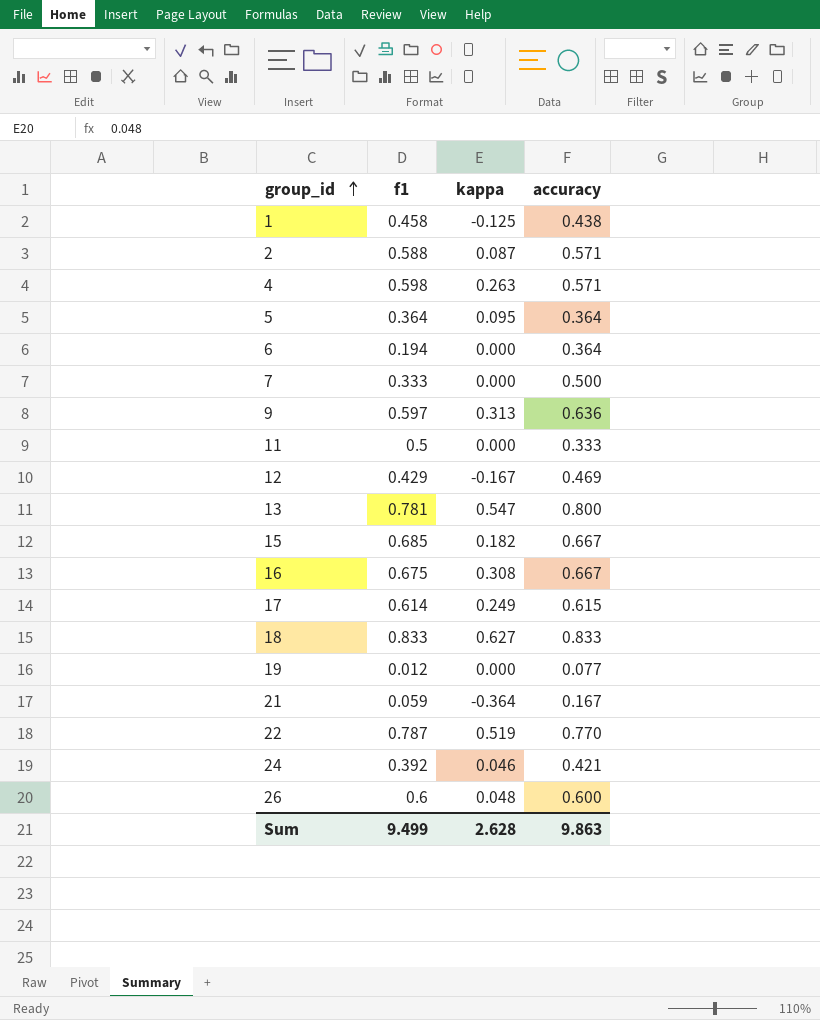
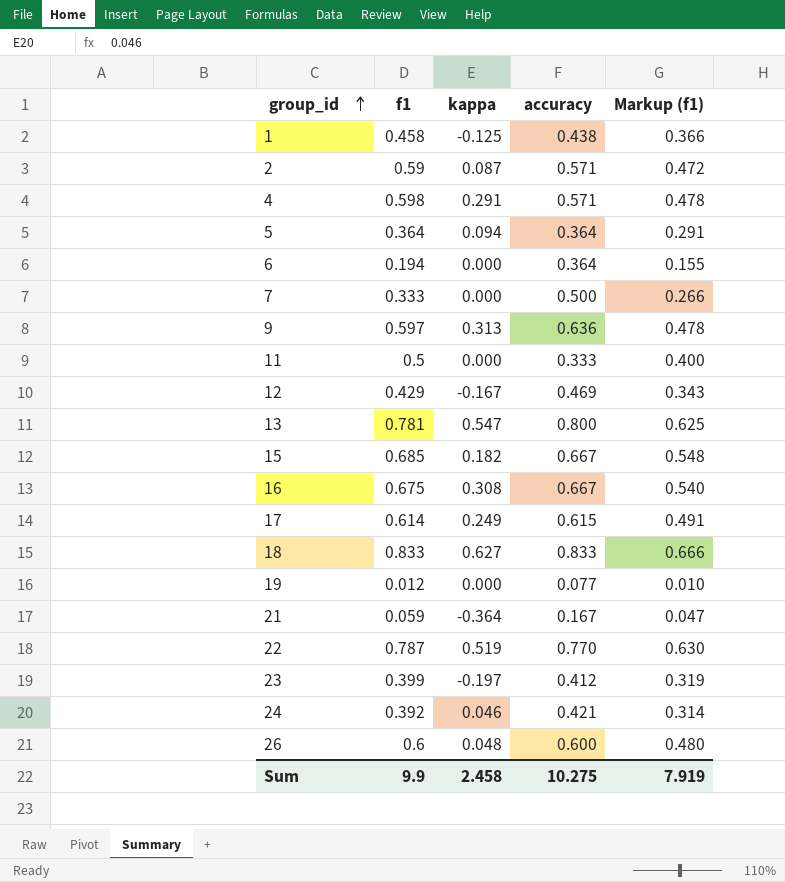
column Markup (f1) | formula: none -> [f1] * 0.8
2 | f1: 0.588 -> 0.59
4 | kappa: 0.263 -> 0.291
5 | kappa: 0.095 -> 0.094
row 23: none -> 0.399 | -0.197 | 0.412 | 0.319
Sum | f1: 9.499 -> 9.9
Sum | kappa: 2.628 -> 2.458
Sum | accuracy: 9.863 -> 10.275

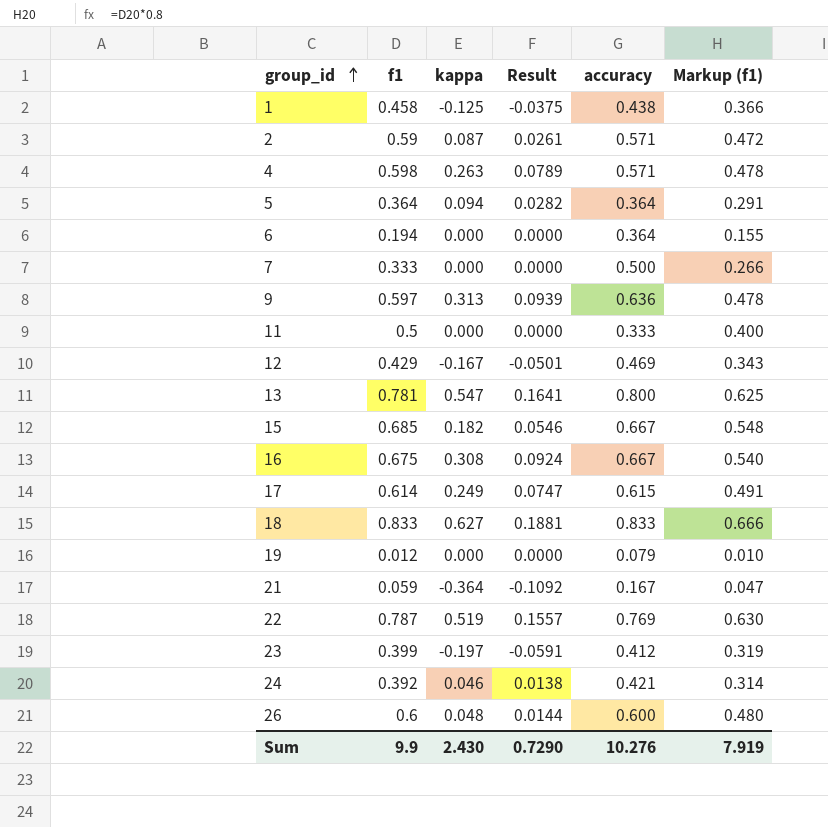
column Result | formula: none -> [kappa] * 0.3
4 | kappa: 0.291 -> 0.263
19 | accuracy: 0.077 -> 0.079
22 | accuracy: 0.770 -> 0.769
Sum | kappa: 2.458 -> 2.430
Sum | accuracy: 10.275 -> 10.276

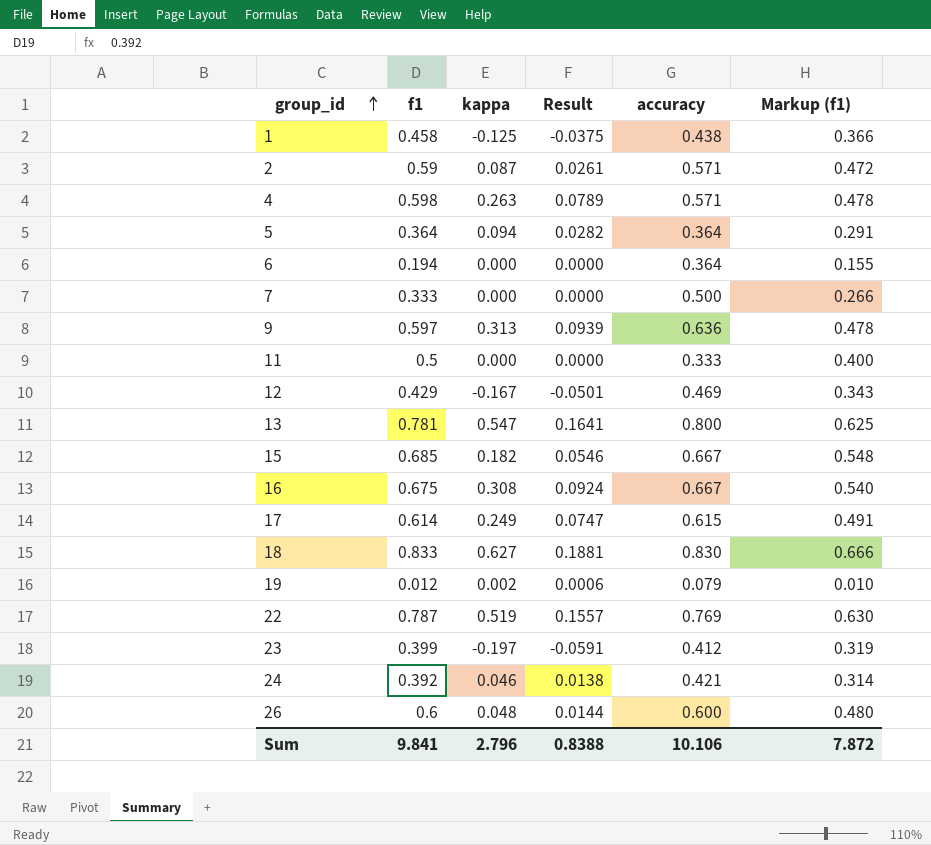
row 21: 0.059 | -0.364 | -0.1092 | 0.167 | 0.047 -> none
18 | accuracy: 0.833 -> 0.830
19 | kappa: 0.000 -> 0.002
19 | Result: 0.0000 -> 0.0006
Sum | f1: 9.9 -> 9.841
Sum | kappa: 2.430 -> 2.796
Sum | Result: 0.7290 -> 0.8388
Sum | accuracy: 10.276 -> 10.106
Sum | Markup (f1): 7.919 -> 7.872

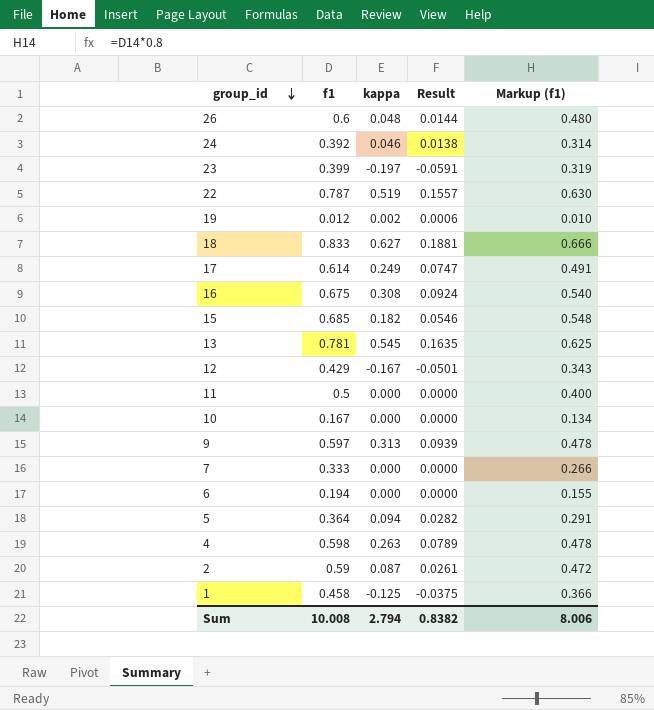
row order: group_id ascending -> group_id descending
column accuracy | position: 5 -> none
13 | kappa: 0.547 -> 0.545
13 | Result: 0.1641 -> 0.1635
row 10: none -> 0.167 | 0.000 | 0.0000 | 0.134
Sum | f1: 9.841 -> 10.008
Sum | kappa: 2.796 -> 2.794
Sum | Result: 0.8388 -> 0.8382
Sum | Markup (f1): 7.872 -> 8.006

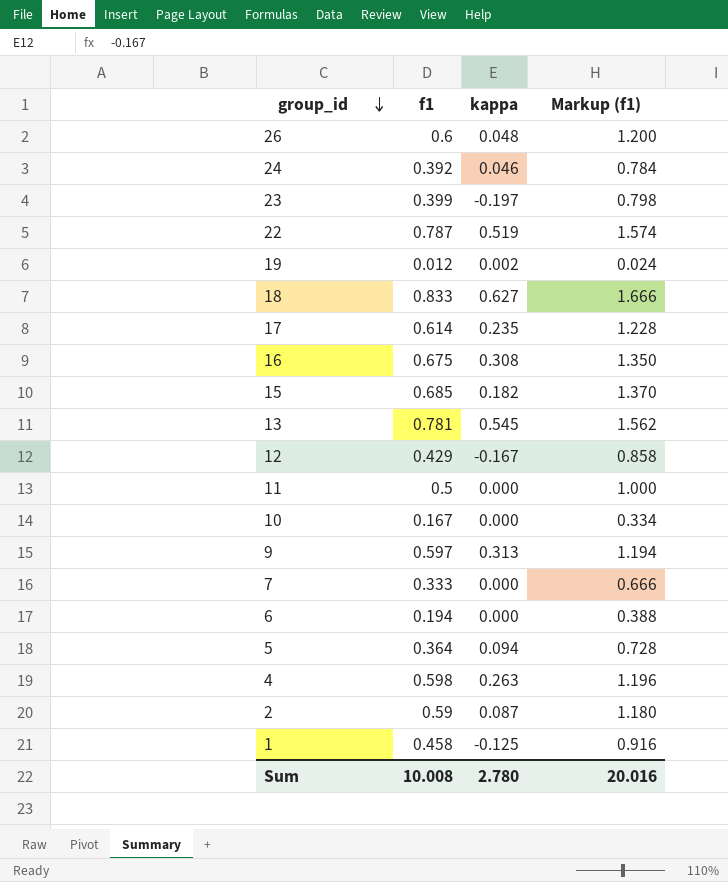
column Result | formula: [kappa] * 0.3 -> none
column Markup (f1) | formula: [f1] * 0.8 -> [f1] * 2
17 | kappa: 0.249 -> 0.235
Sum | kappa: 2.794 -> 2.780
Sum | Markup (f1): 8.006 -> 20.016

